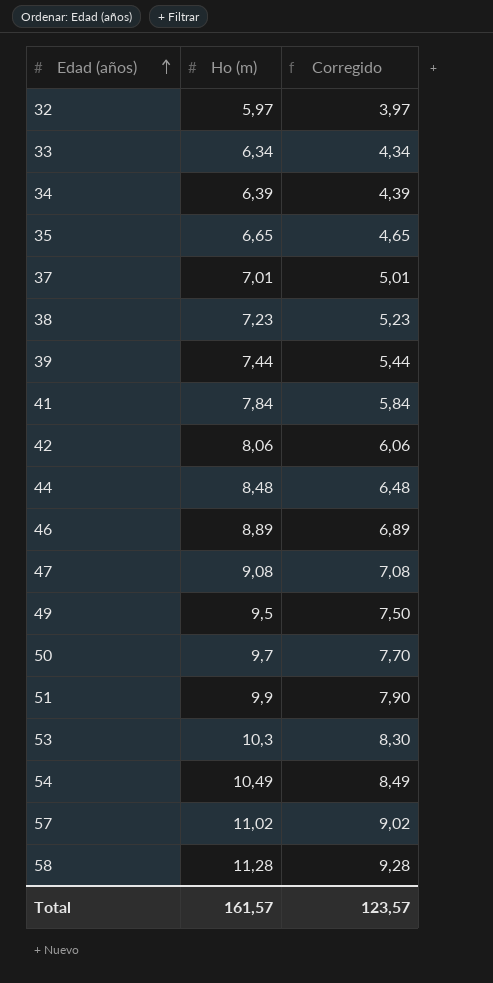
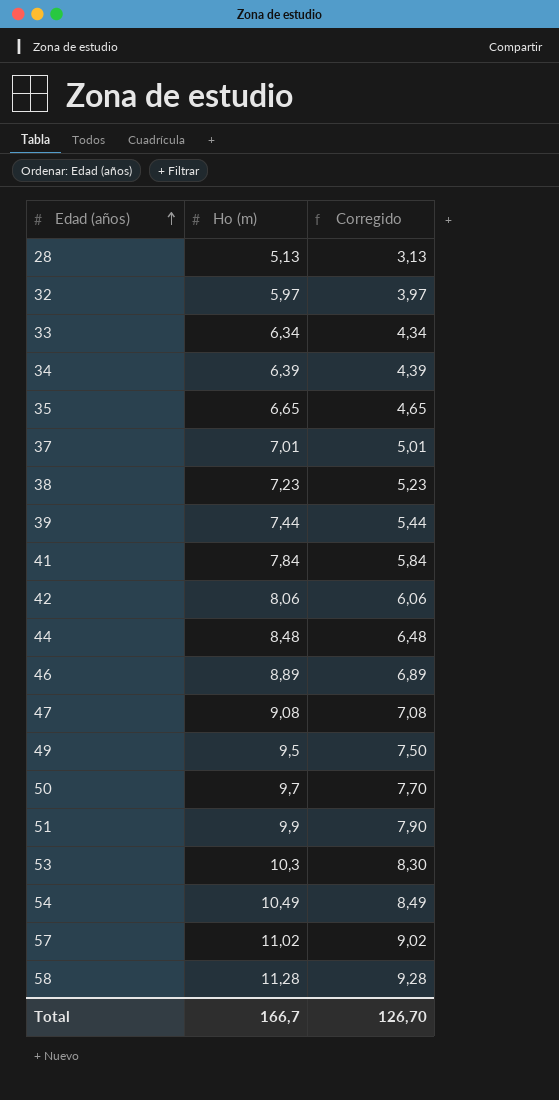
row 28: none -> 5,13 | 3,13
Total | Ho (m): 161,57 -> 166,7
Total | Corregido: 123,57 -> 126,70

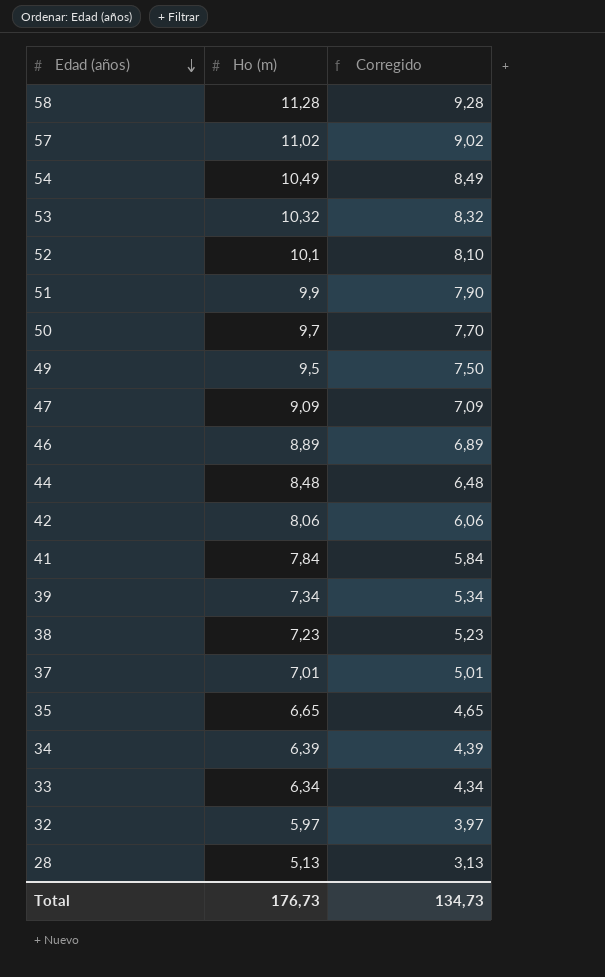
row order: Edad (años) ascending -> Edad (años) descending
53 | Ho (m): 10,3 -> 10,32
53 | Corregido: 8,30 -> 8,32
row 52: none -> 10,1 | 8,10
47 | Ho (m): 9,08 -> 9,09
47 | Corregido: 7,08 -> 7,09
39 | Ho (m): 7,44 -> 7,34
39 | Corregido: 5,44 -> 5,34
Total | Ho (m): 166,7 -> 176,73
Total | Corregido: 126,70 -> 134,73

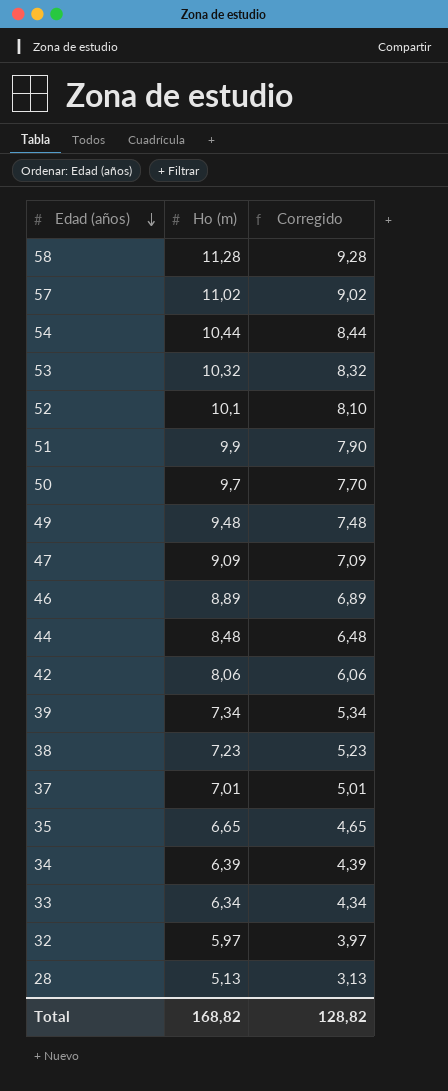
row 41: 7,84 | 5,84 -> none
54 | Ho (m): 10,49 -> 10,44
54 | Corregido: 8,49 -> 8,44
49 | Ho (m): 9,5 -> 9,48
49 | Corregido: 7,50 -> 7,48
Total | Ho (m): 176,73 -> 168,82
Total | Corregido: 134,73 -> 128,82

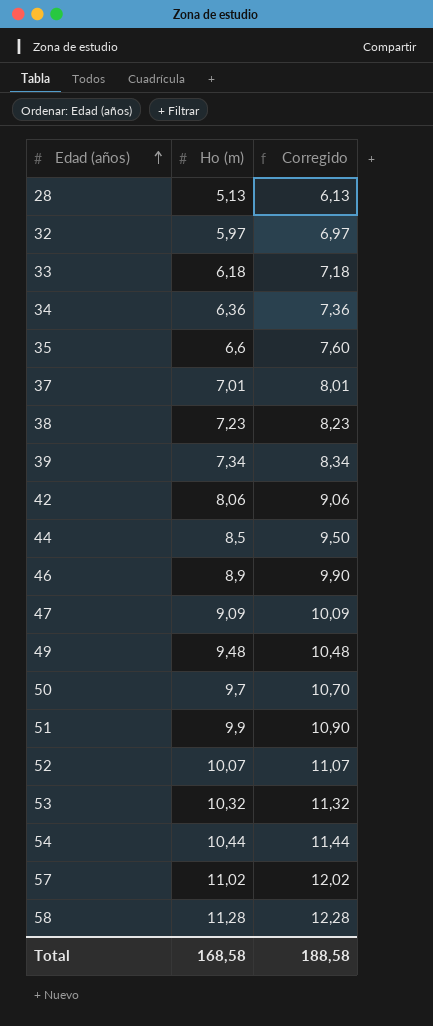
row order: Edad (años) descending -> Edad (años) ascending
column Corregido | formula: [Ho (m)] - 2 -> [Ho (m)] + 1
33 | Ho (m): 6,34 -> 6,18
34 | Ho (m): 6,39 -> 6,36
35 | Ho (m): 6,65 -> 6,6
44 | Ho (m): 8,48 -> 8,5
46 | Ho (m): 8,89 -> 8,9
52 | Ho (m): 10,1 -> 10,07
Total | Ho (m): 168,82 -> 168,58
Total | Corregido: 128,82 -> 188,58

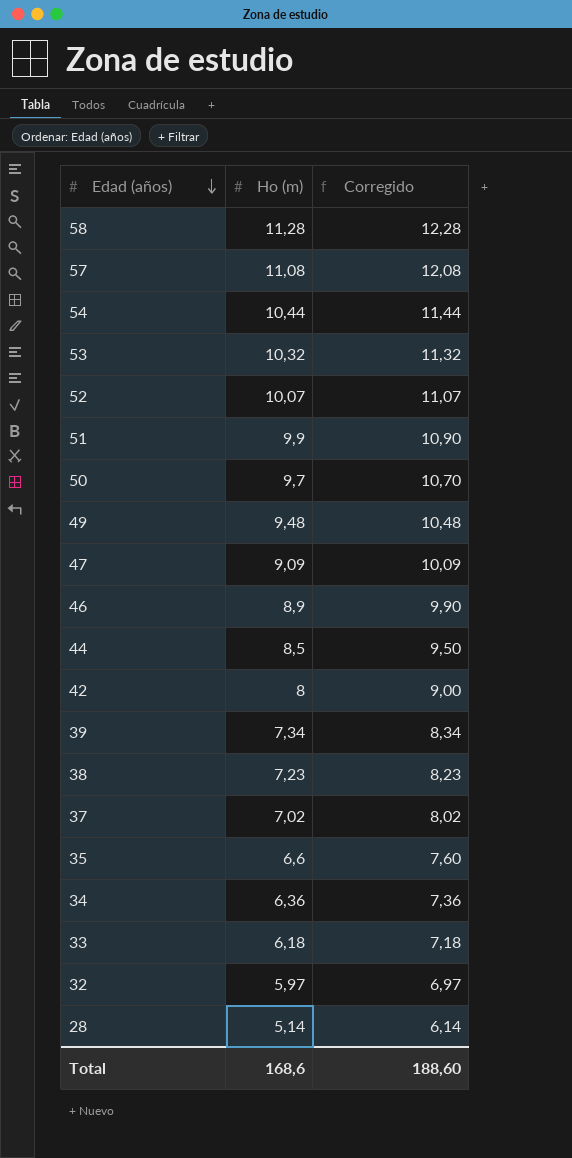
row order: Edad (años) ascending -> Edad (años) descending
57 | Ho (m): 11,02 -> 11,08
57 | Corregido: 12,02 -> 12,08
42 | Ho (m): 8,06 -> 8
42 | Corregido: 9,06 -> 9,00
37 | Ho (m): 7,01 -> 7,02
37 | Corregido: 8,01 -> 8,02
28 | Ho (m): 5,13 -> 5,14
28 | Corregido: 6,13 -> 6,14
Total | Ho (m): 168,58 -> 168,6
Total | Corregido: 188,58 -> 188,60

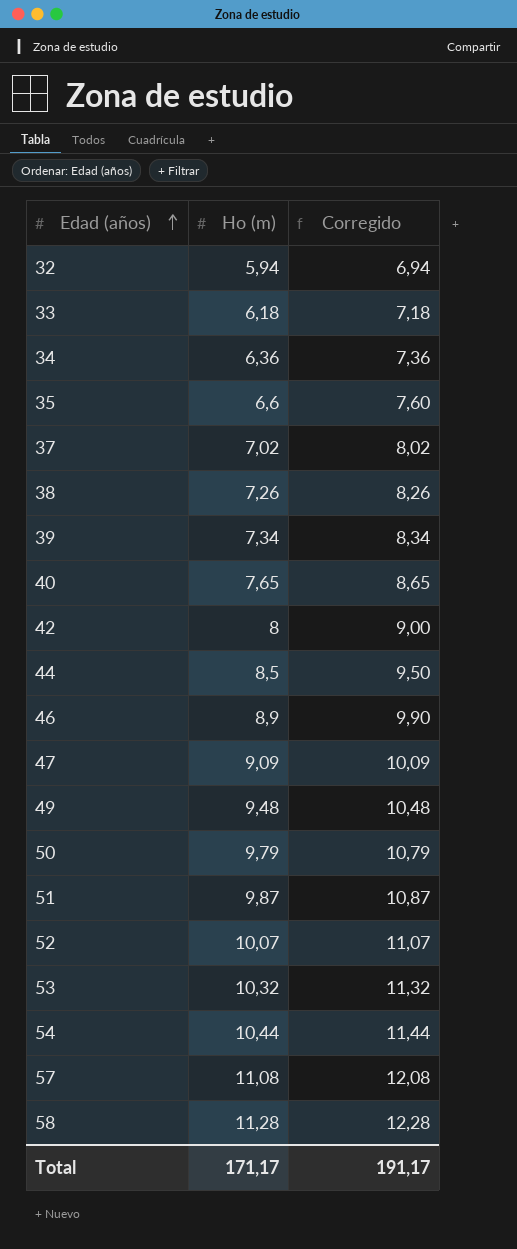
row order: Edad (años) descending -> Edad (años) ascending
row 28: 5,14 | 6,14 -> none
32 | Ho (m): 5,97 -> 5,94
32 | Corregido: 6,97 -> 6,94
38 | Ho (m): 7,23 -> 7,26
38 | Corregido: 8,23 -> 8,26
row 40: none -> 7,65 | 8,65
50 | Ho (m): 9,7 -> 9,79
50 | Corregido: 10,70 -> 10,79
51 | Ho (m): 9,9 -> 9,87
51 | Corregido: 10,90 -> 10,87
Total | Ho (m): 168,6 -> 171,17
Total | Corregido: 188,60 -> 191,17

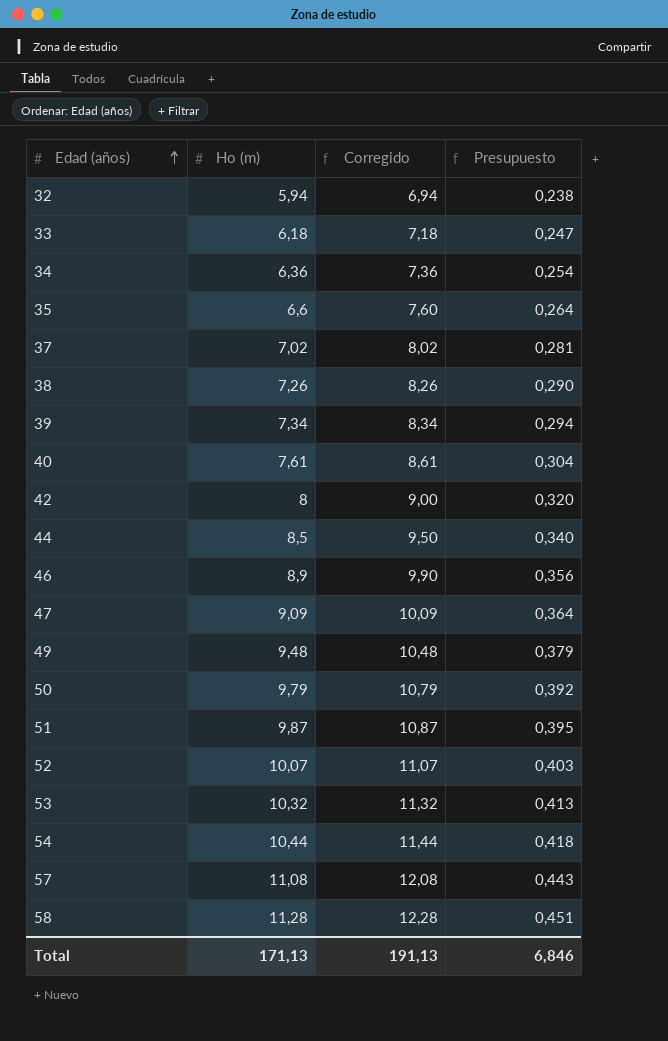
column Presupuesto | formula: none -> [Ho (m)] * 0,04
40 | Ho (m): 7,65 -> 7,61
40 | Corregido: 8,65 -> 8,61
Total | Ho (m): 171,17 -> 171,13
Total | Corregido: 191,17 -> 191,13

